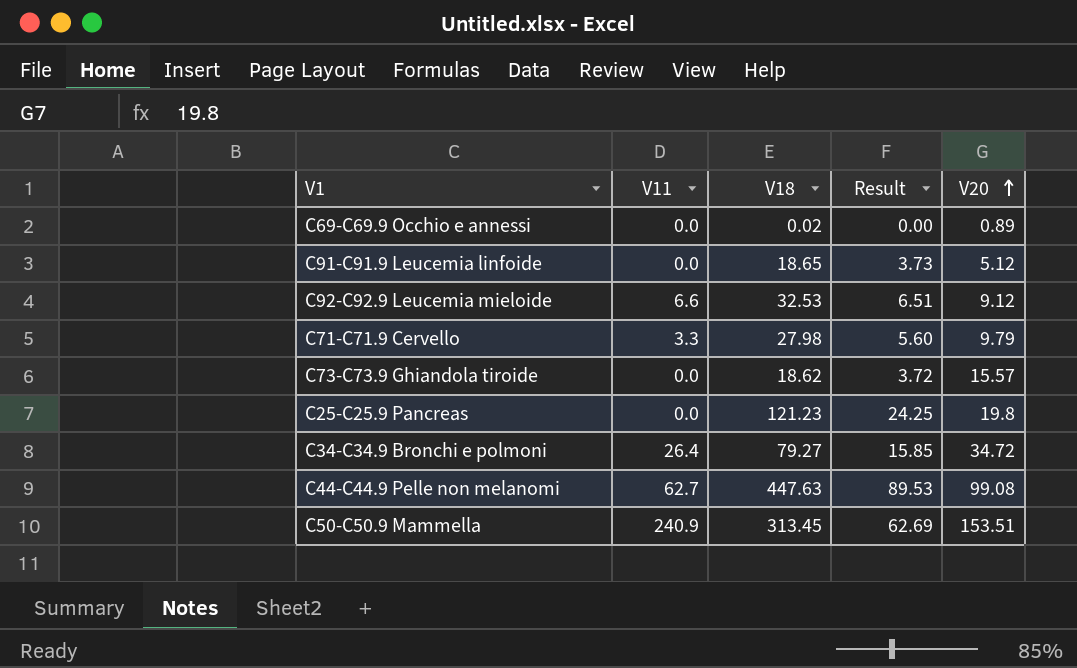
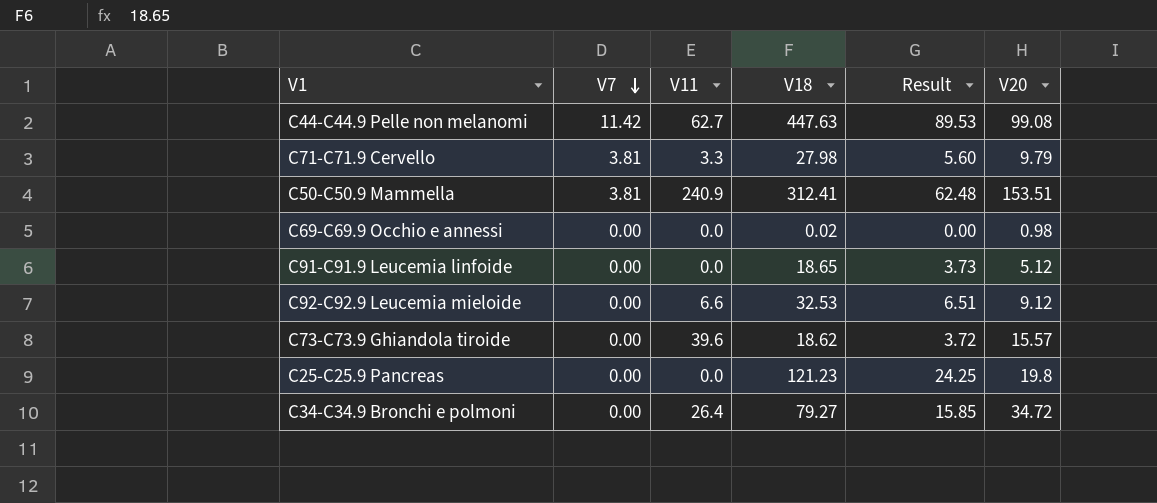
row order: V20 ascending -> V7 descending
column V7 | position: none -> 2
C50-C50.9 Mammella | V18: 313.45 -> 312.41
C50-C50.9 Mammella | Result: 62.69 -> 62.48
C69-C69.9 Occhio e annessi | V20: 0.89 -> 0.98
C73-C73.9 Ghiandola tiroide | V11: 0.0 -> 39.6

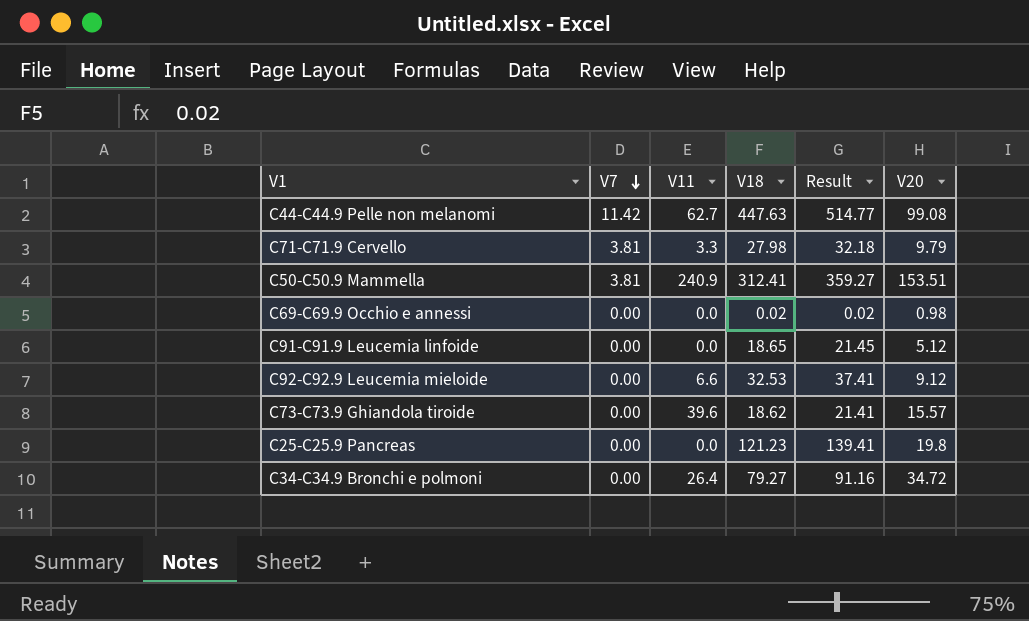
column Result | formula: [V18] * 0.2 -> [V18] * 1.15

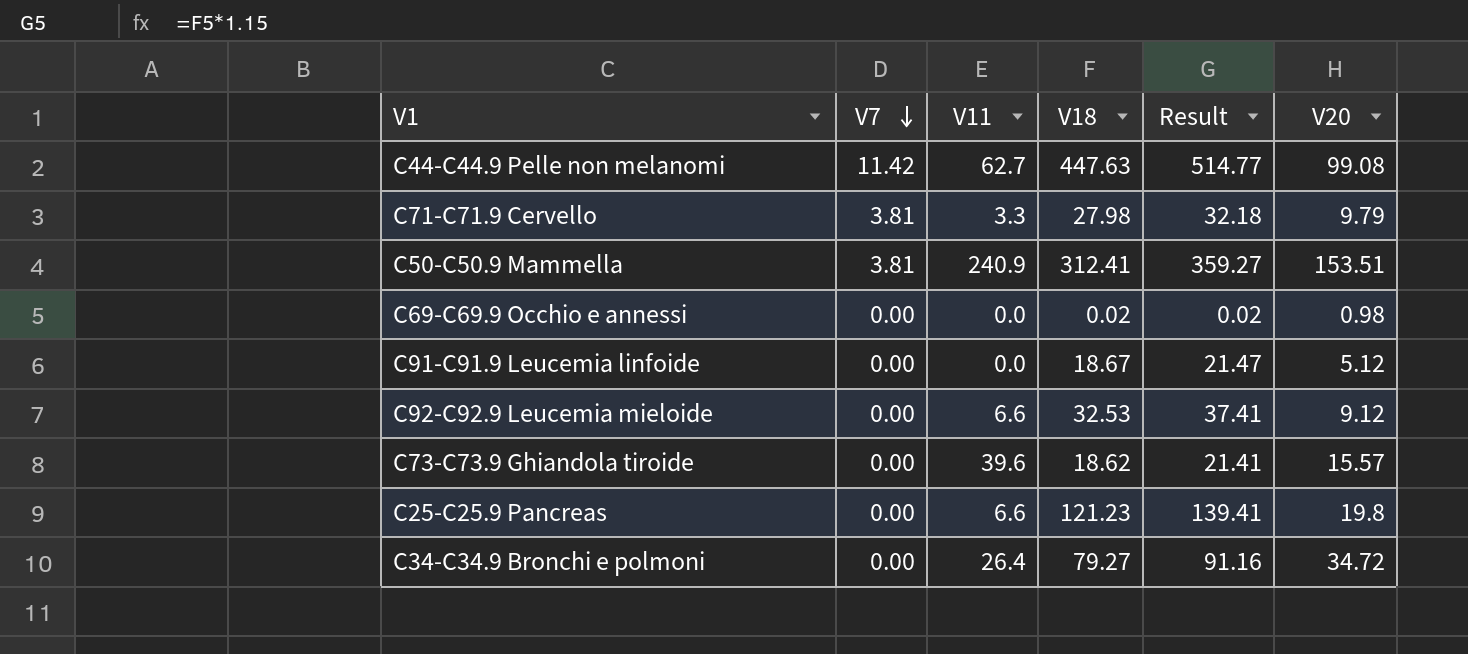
C91-C91.9 Leucemia linfoide | V18: 18.65 -> 18.67
C91-C91.9 Leucemia linfoide | Result: 21.45 -> 21.47
C25-C25.9 Pancreas | V11: 0.0 -> 6.6

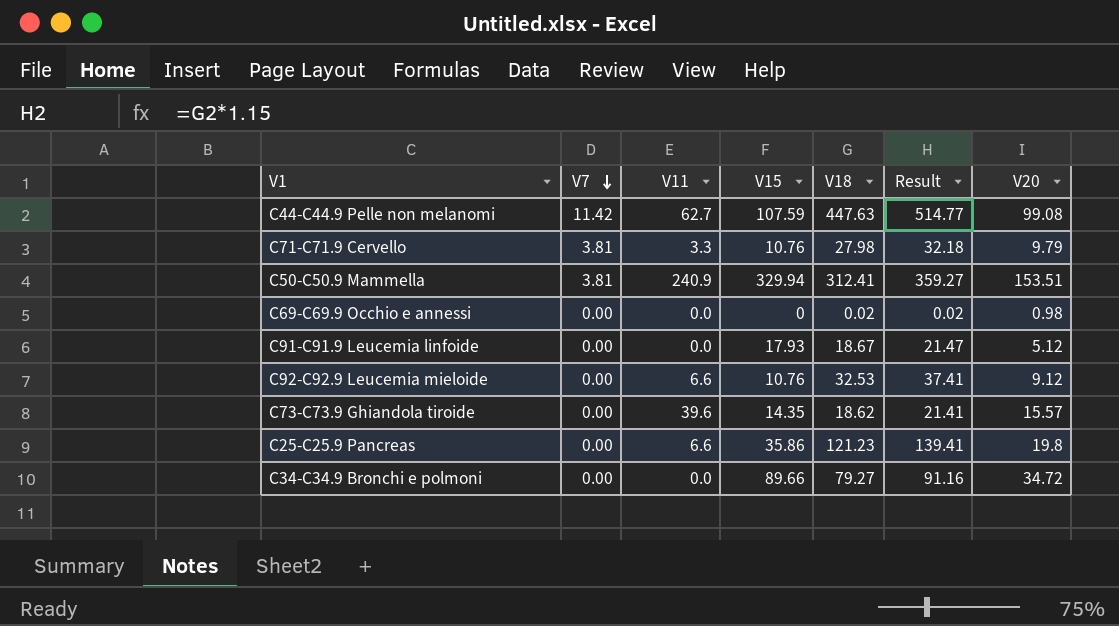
column V15 | position: none -> 4
C34-C34.9 Bronchi e polmoni | V11: 26.4 -> 0.0

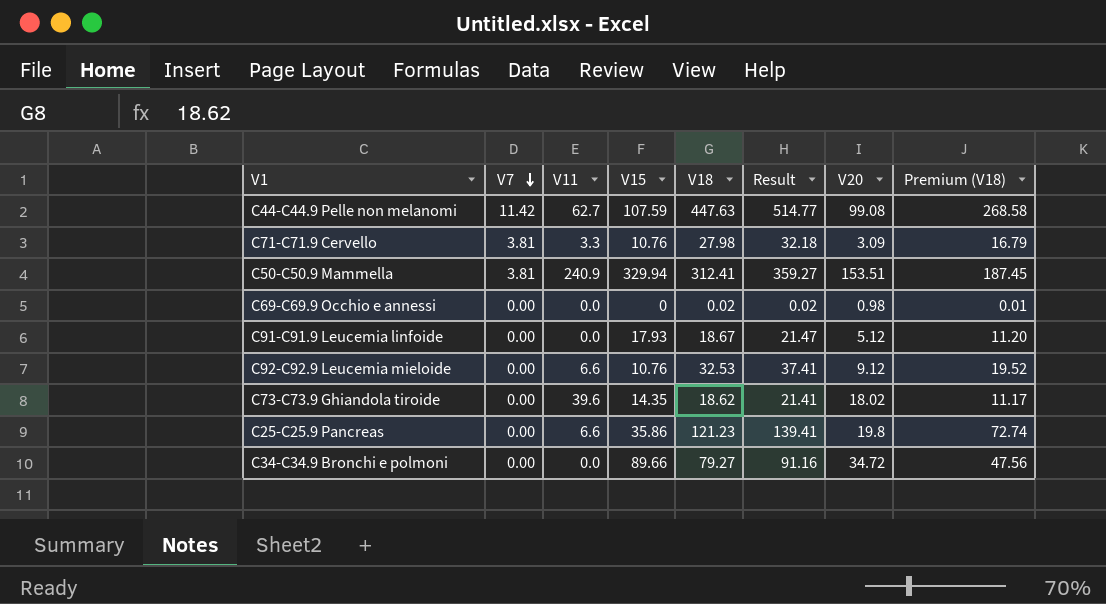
column Premium (V18) | formula: none -> [V18] * 0.6
C71-C71.9 Cervello | V20: 9.79 -> 3.09
C73-C73.9 Ghiandola tiroide | V20: 15.57 -> 18.02

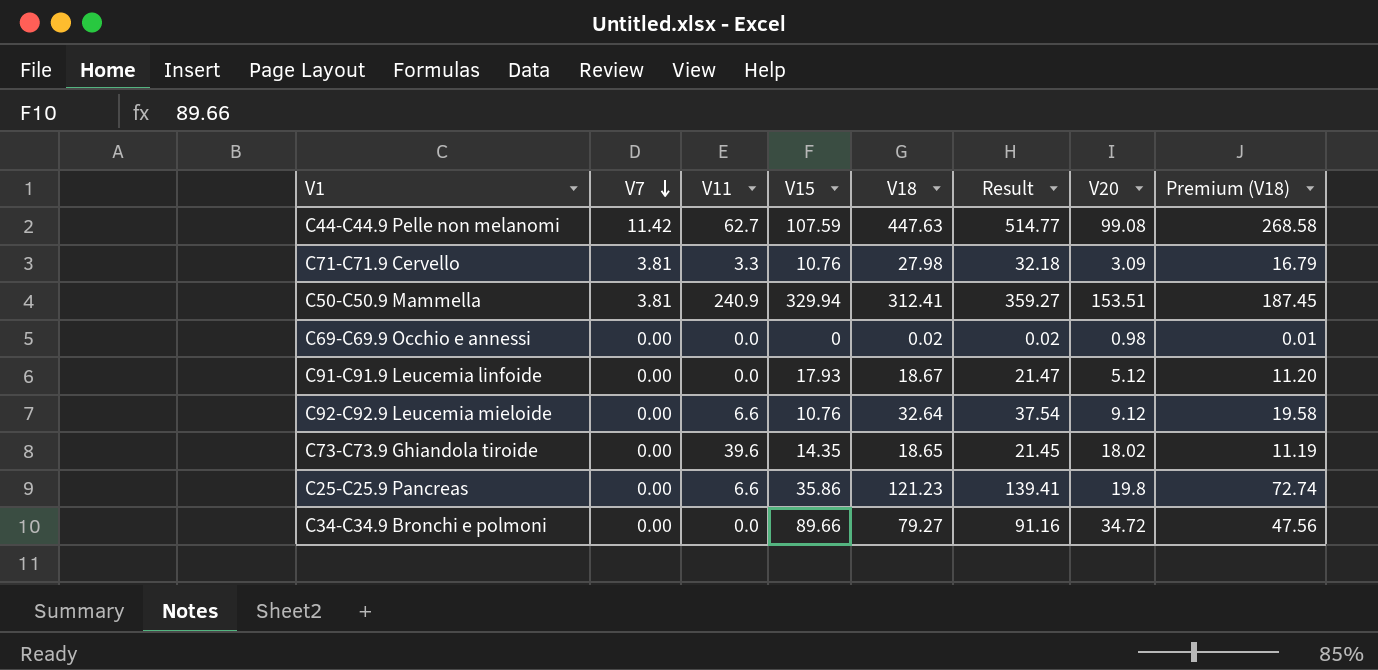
C92-C92.9 Leucemia mieloide | V18: 32.53 -> 32.64
C92-C92.9 Leucemia mieloide | Result: 37.41 -> 37.54
C92-C92.9 Leucemia mieloide | Premium (V18): 19.52 -> 19.58
C73-C73.9 Ghiandola tiroide | V18: 18.62 -> 18.65
C73-C73.9 Ghiandola tiroide | Result: 21.41 -> 21.45
C73-C73.9 Ghiandola tiroide | Premium (V18): 11.17 -> 11.19

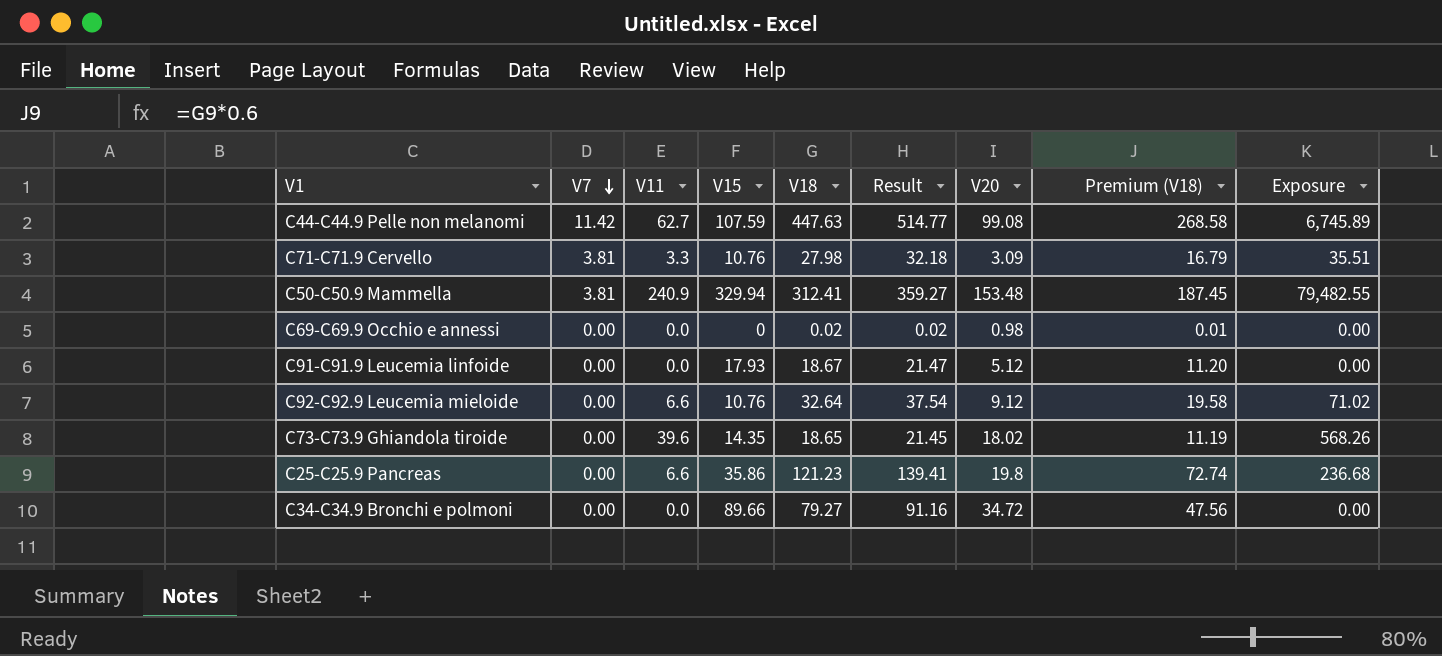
column Exposure | formula: none -> [V11] * [V15]
C50-C50.9 Mammella | V20: 153.51 -> 153.48

